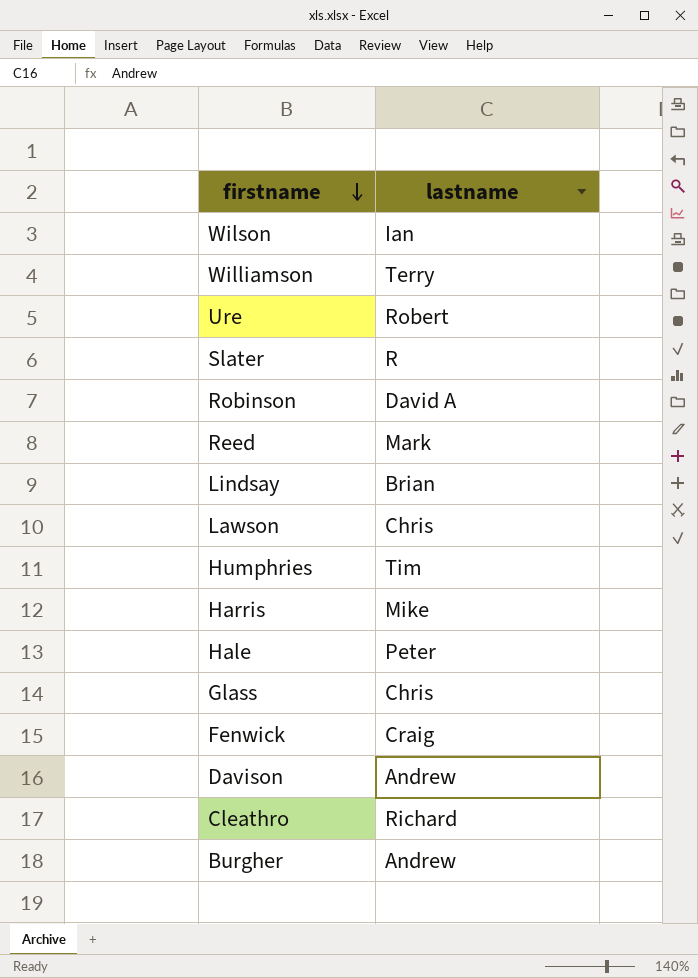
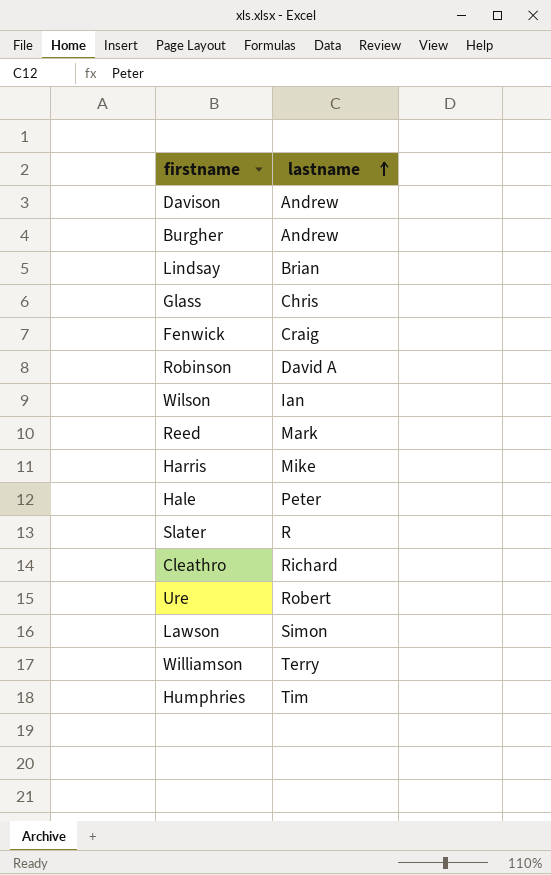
row order: firstname descending -> lastname ascending
Lawson | lastname: Chris -> Simon

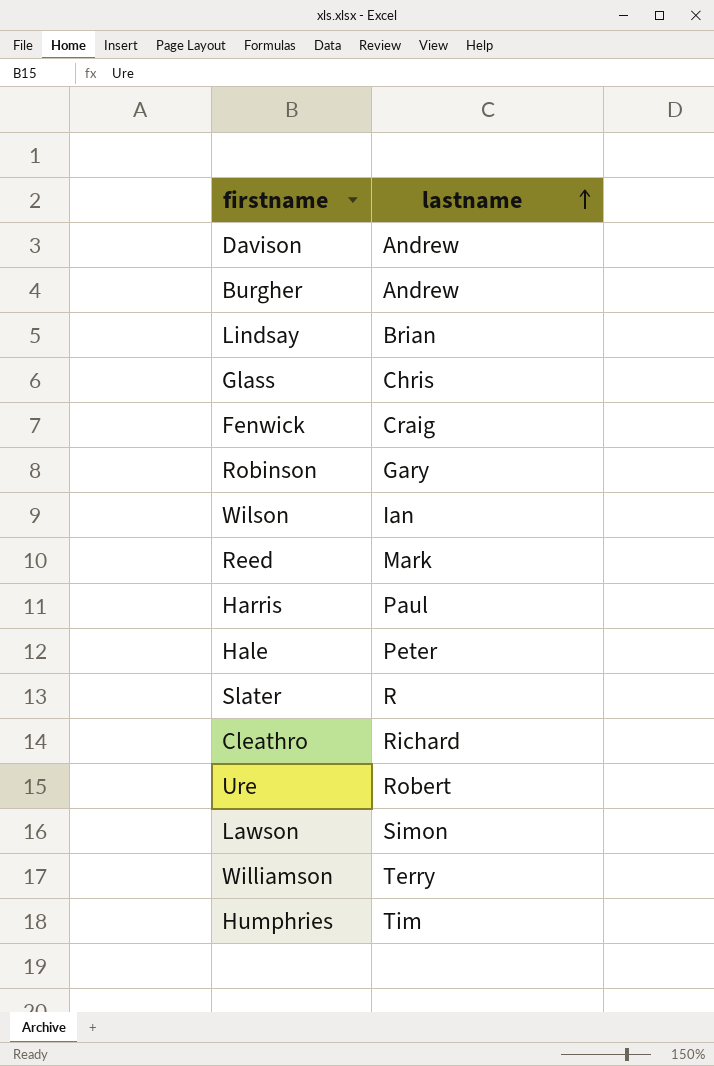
Robinson | lastname: David A -> Gary
Harris | lastname: Mike -> Paul

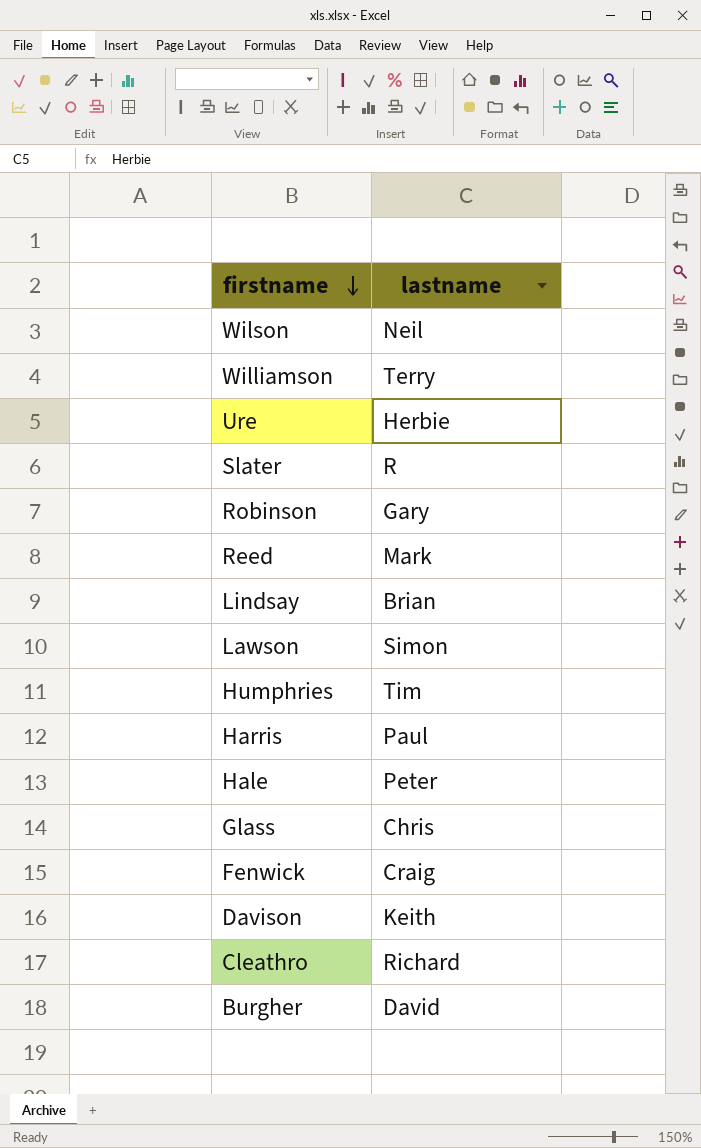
row order: lastname ascending -> firstname descending
Wilson | lastname: Ian -> Neil
Ure | lastname: Robert -> Herbie
Davison | lastname: Andrew -> Keith
Burgher | lastname: Andrew -> David

